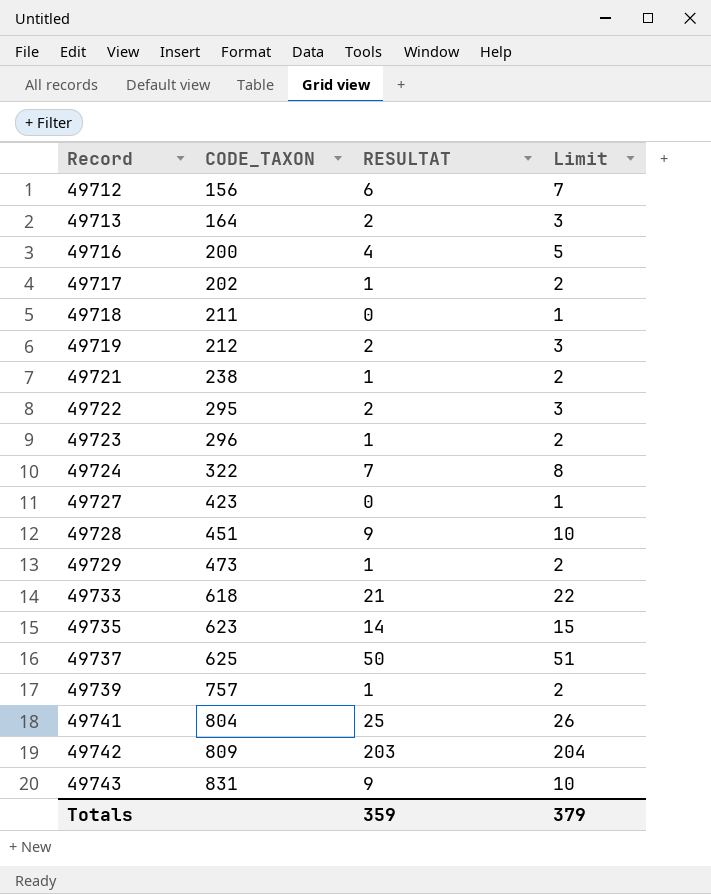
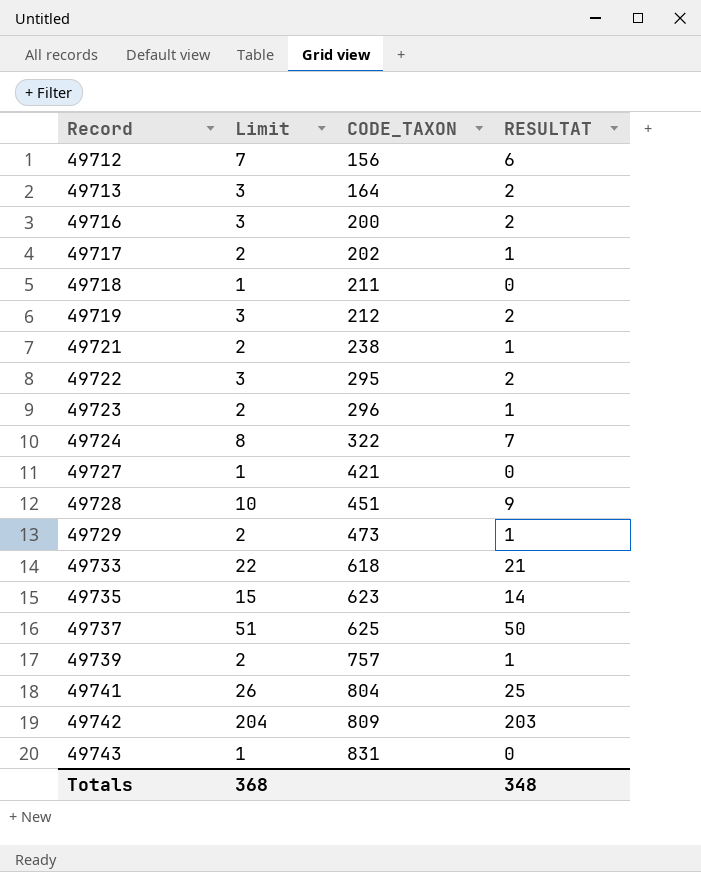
column Limit | position: 4 -> 2
49716 | Limit: 5 -> 3
49716 | RESULTAT: 4 -> 2
49727 | CODE_TAXON: 423 -> 421
49743 | Limit: 10 -> 1
49743 | RESULTAT: 9 -> 0
Totals | Limit: 379 -> 368
Totals | RESULTAT: 359 -> 348

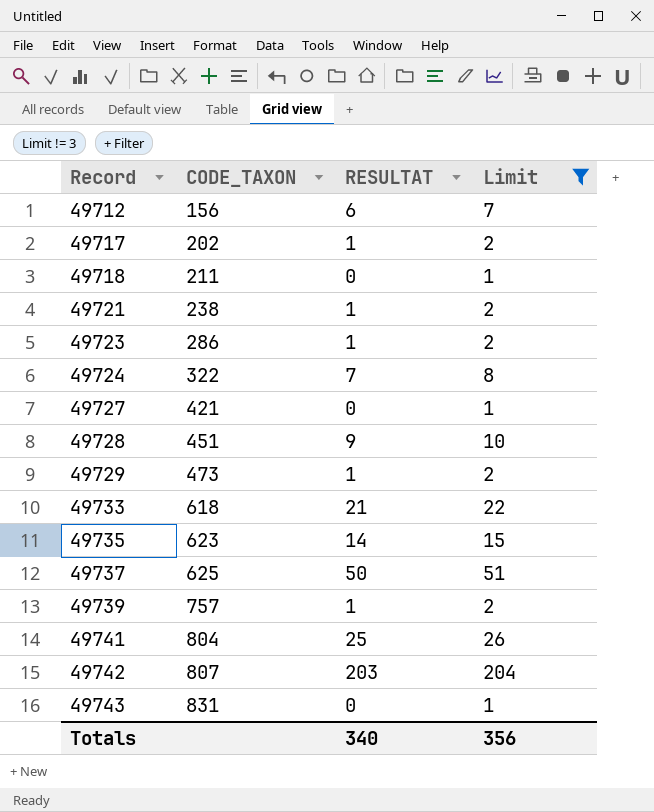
filter: none -> Limit != 3
column Limit | position: 2 -> 4
49723 | CODE_TAXON: 296 -> 286
49742 | CODE_TAXON: 809 -> 807
Totals | RESULTAT: 348 -> 340
Totals | Limit: 368 -> 356

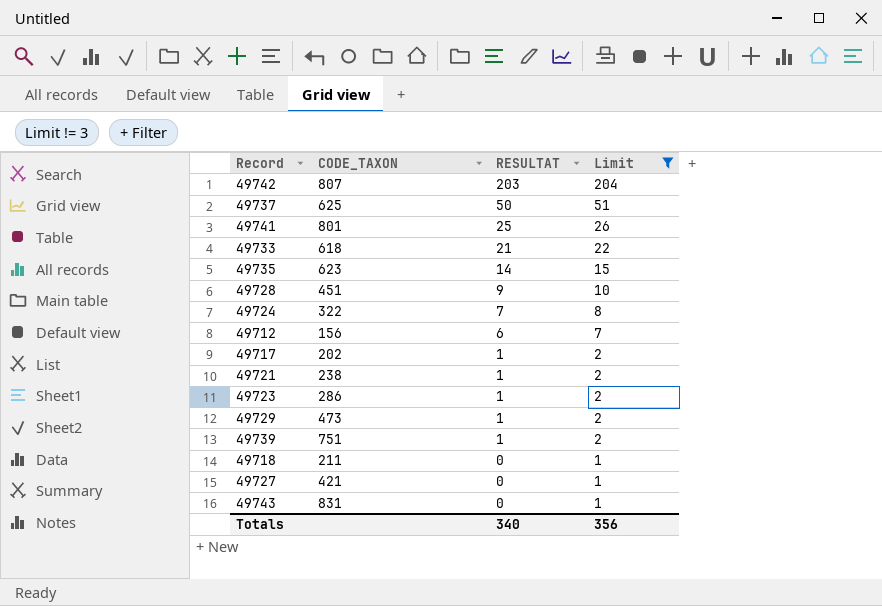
row order: Record ascending -> RESULTAT descending
49741 | CODE_TAXON: 804 -> 801
49739 | CODE_TAXON: 757 -> 751

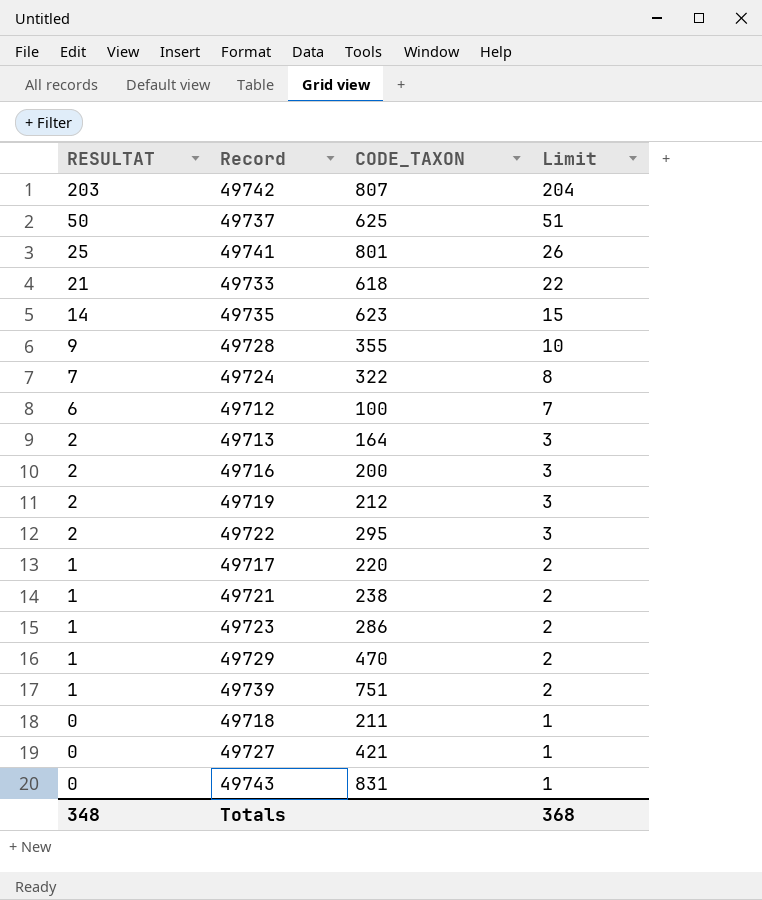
filter: Limit != 3 -> none
column RESULTAT | position: 3 -> 1
49728 | CODE_TAXON: 451 -> 355
49712 | CODE_TAXON: 156 -> 100
49717 | CODE_TAXON: 202 -> 220
49729 | CODE_TAXON: 473 -> 470
Totals | RESULTAT: 340 -> 348
Totals | Limit: 356 -> 368

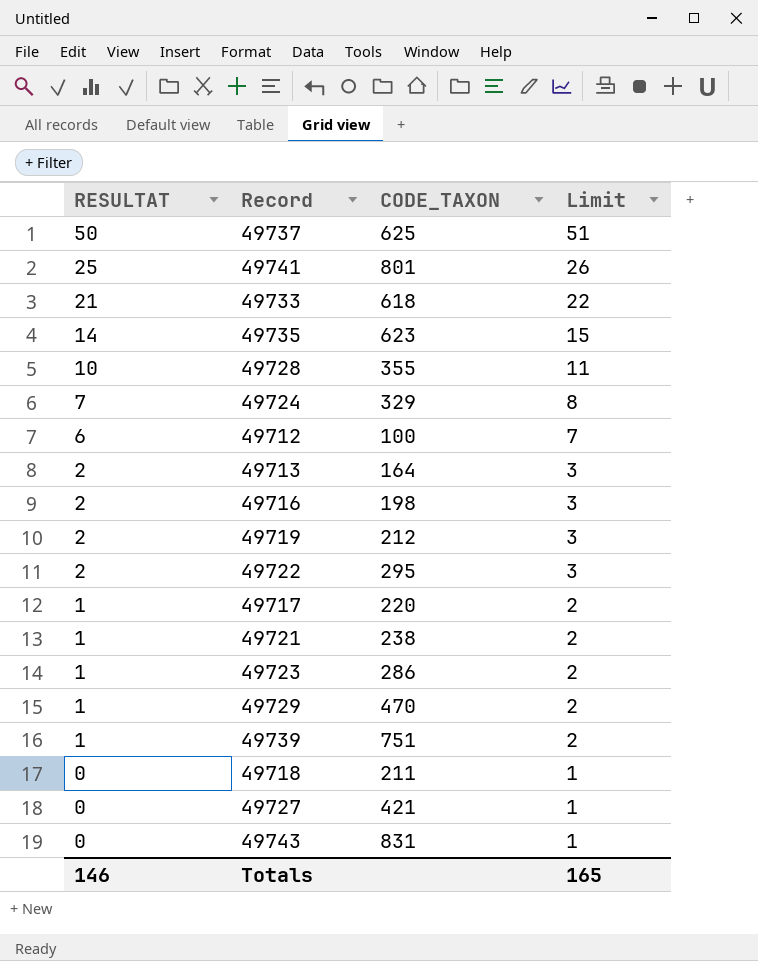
row 49742: 203 | 807 | 204 -> none
49728 | RESULTAT: 9 -> 10
49728 | Limit: 10 -> 11
49724 | CODE_TAXON: 322 -> 329
49716 | CODE_TAXON: 200 -> 198
Totals | RESULTAT: 348 -> 146
Totals | Limit: 368 -> 165

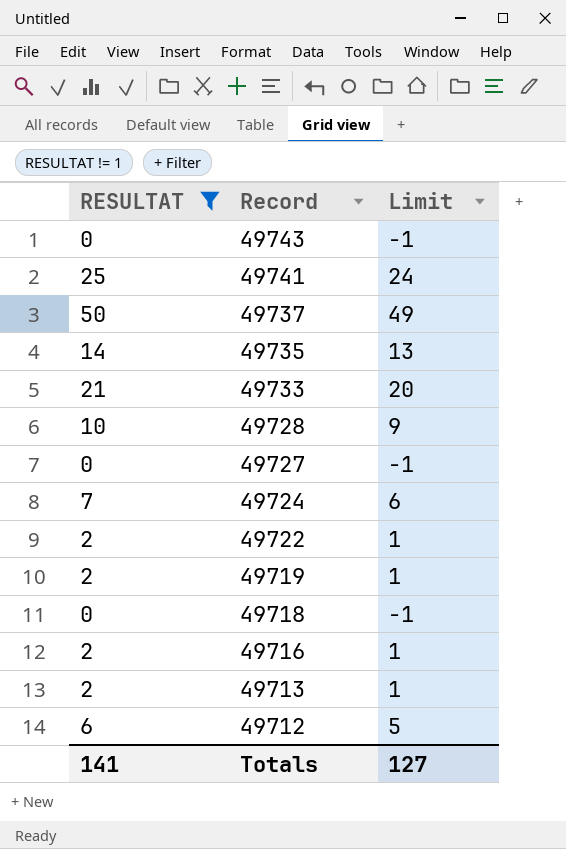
filter: none -> RESULTAT != 1
row order: RESULTAT descending -> Record descending
column CODE_TAXON | position: 3 -> none
column Limit | formula: [RESULTAT] + 1 -> [RESULTAT] - 1
Totals | RESULTAT: 146 -> 141
Totals | Limit: 165 -> 127

